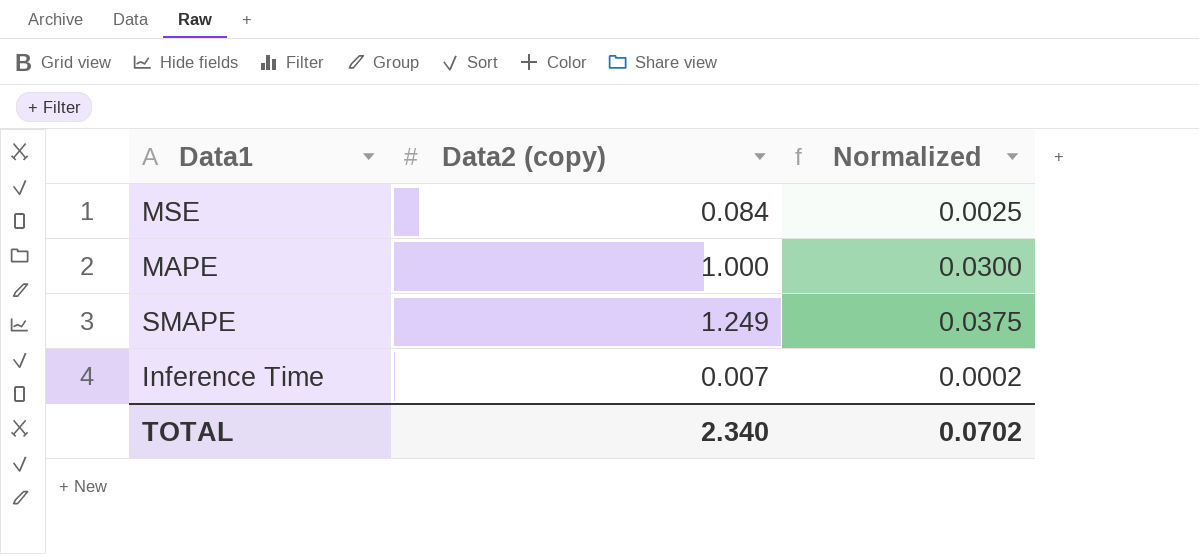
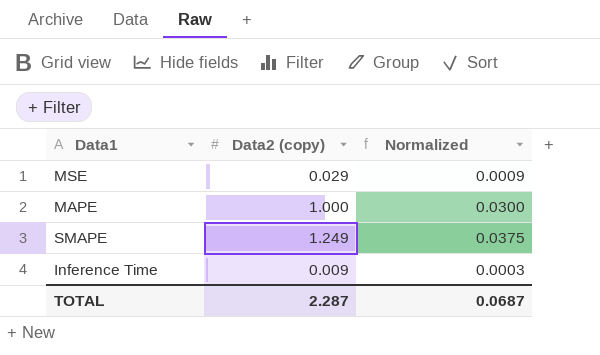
MSE | Data2 (copy): 0.084 -> 0.029
MSE | Normalized: 0.0025 -> 0.0009
Inference Time | Data2 (copy): 0.007 -> 0.009
Inference Time | Normalized: 0.0002 -> 0.0003
TOTAL | Data2 (copy): 2.340 -> 2.287
TOTAL | Normalized: 0.0702 -> 0.0687

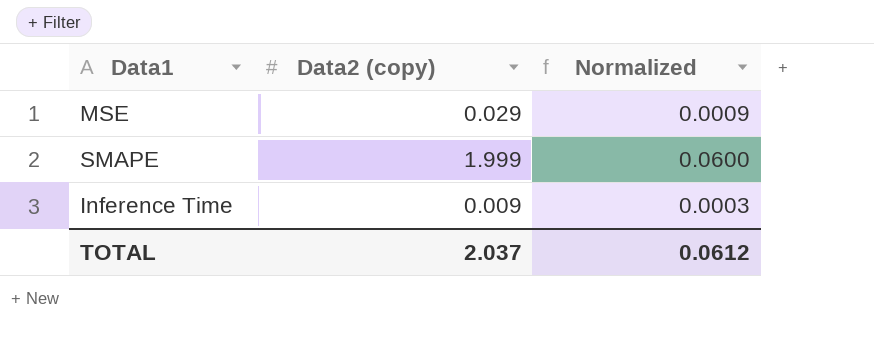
row MAPE: 1.000 | 0.0300 -> none
SMAPE | Data2 (copy): 1.249 -> 1.999
SMAPE | Normalized: 0.0375 -> 0.0600
TOTAL | Data2 (copy): 2.287 -> 2.037
TOTAL | Normalized: 0.0687 -> 0.0612

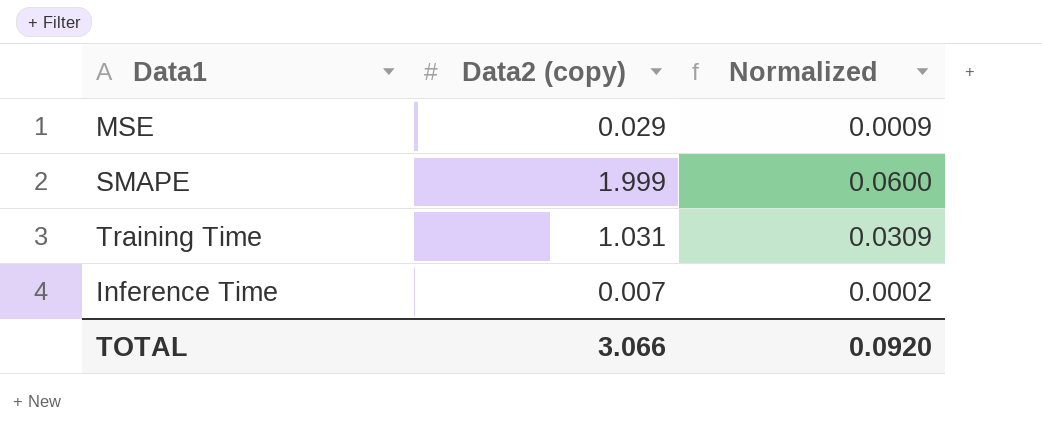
row Training Time: none -> 1.031 | 0.0309
Inference Time | Data2 (copy): 0.009 -> 0.007
Inference Time | Normalized: 0.0003 -> 0.0002
TOTAL | Data2 (copy): 2.037 -> 3.066
TOTAL | Normalized: 0.0612 -> 0.0920

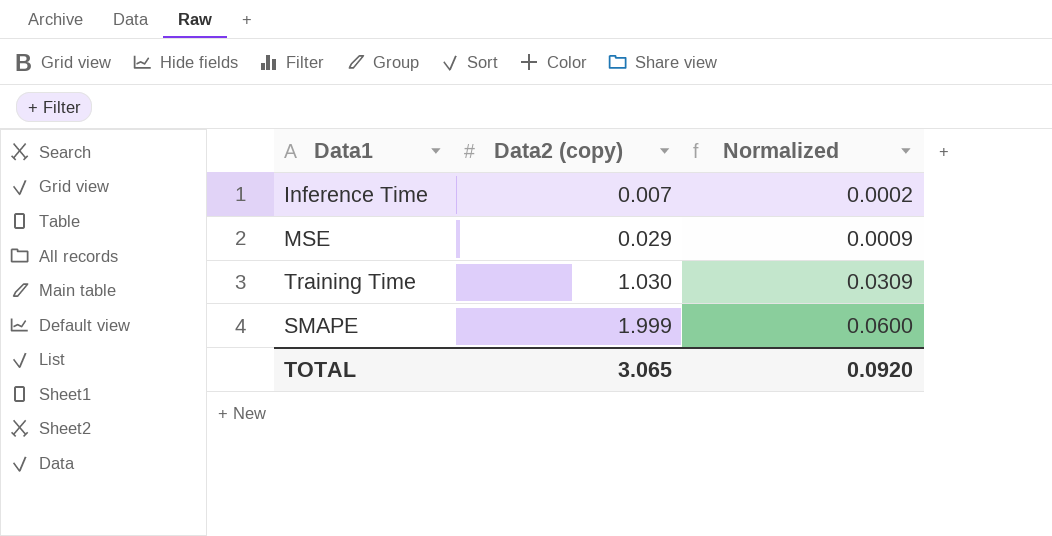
row order: none -> Data2 (copy) ascending
Training Time | Data2 (copy): 1.031 -> 1.030
TOTAL | Data2 (copy): 3.066 -> 3.065

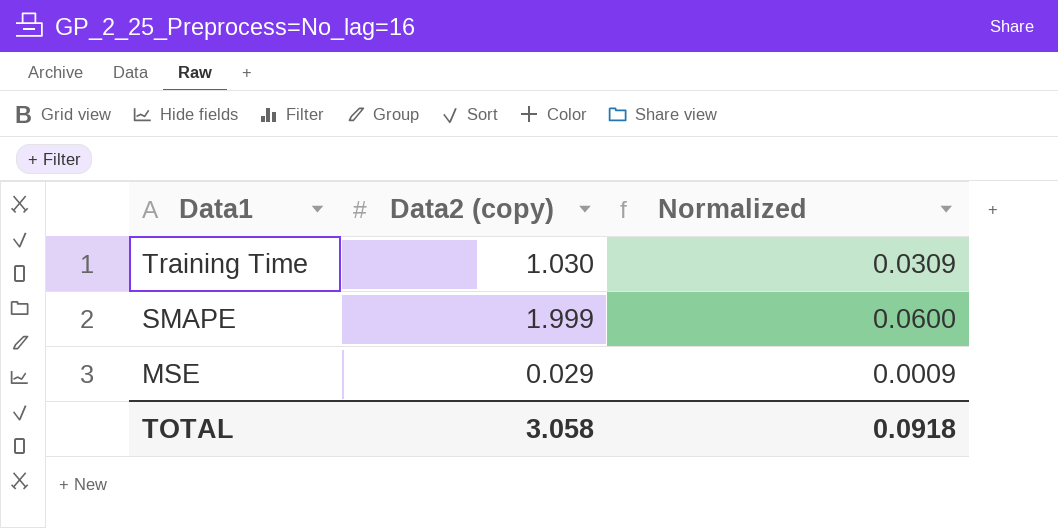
row order: Data2 (copy) ascending -> Data1 descending
row Inference Time: 0.007 | 0.0002 -> none
TOTAL | Data2 (copy): 3.065 -> 3.058
TOTAL | Normalized: 0.0920 -> 0.0918

